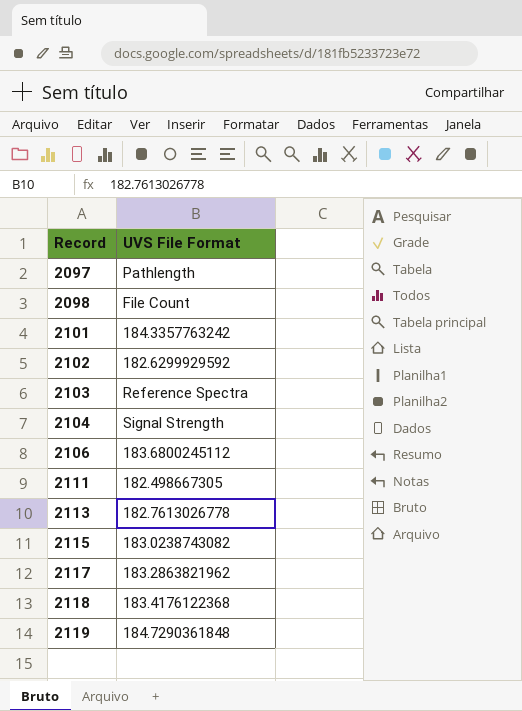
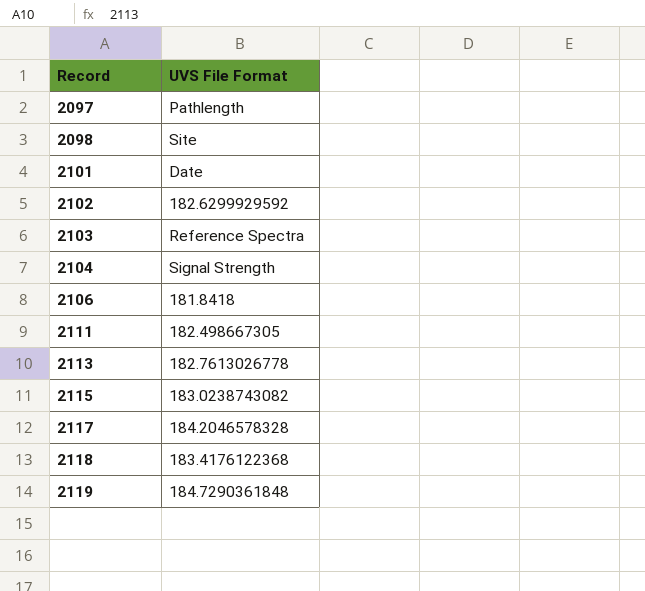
2098 | UVS File Format: File Count -> Site
2101 | UVS File Format: 184.3357763242 -> Date
2106 | UVS File Format: 183.6800245112 -> 181.8418
2117 | UVS File Format: 183.2863821962 -> 184.2046578328

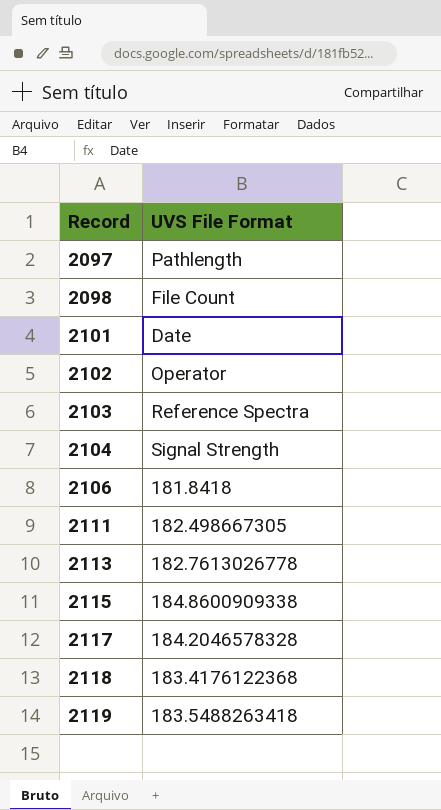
2098 | UVS File Format: Site -> File Count
2102 | UVS File Format: 182.6299929592 -> Operator
2115 | UVS File Format: 183.0238743082 -> 184.8600909338
2119 | UVS File Format: 184.7290361848 -> 183.5488263418

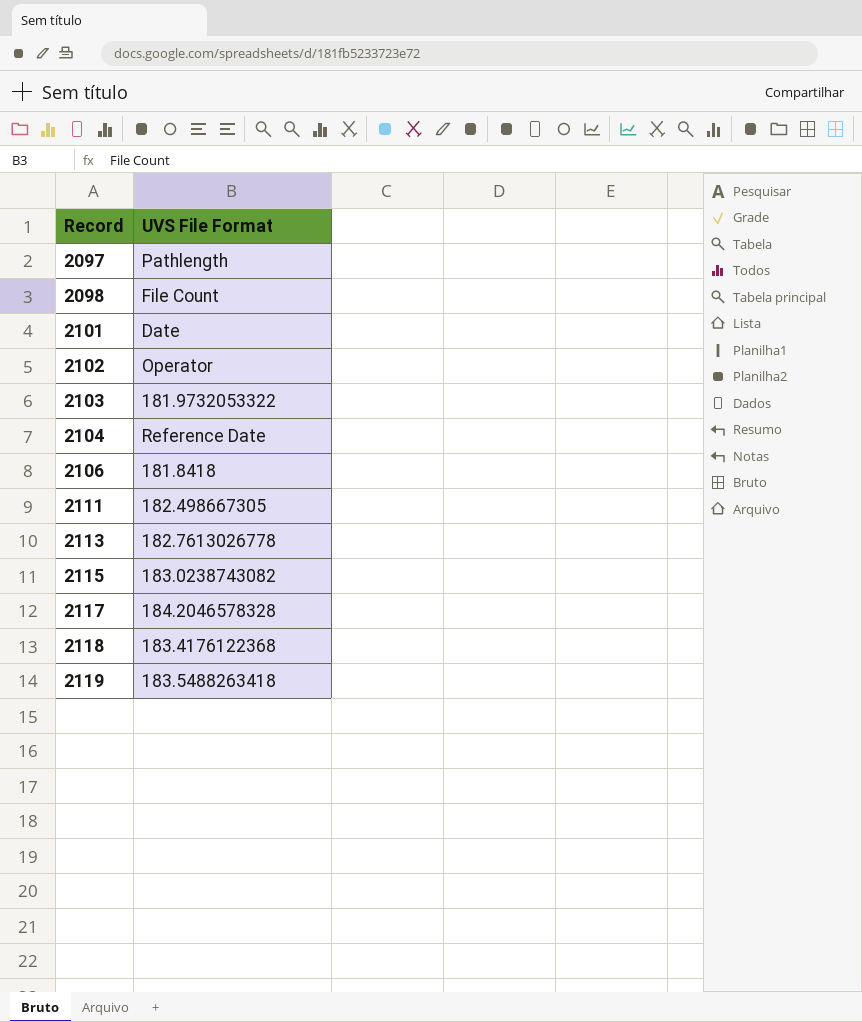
2103 | UVS File Format: Reference Spectra -> 181.9732053322
2104 | UVS File Format: Signal Strength -> Reference Date
2115 | UVS File Format: 184.8600909338 -> 183.0238743082

